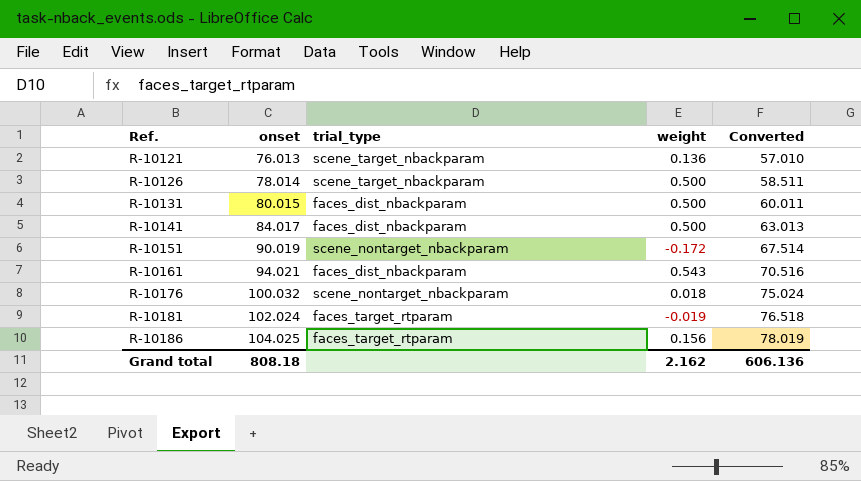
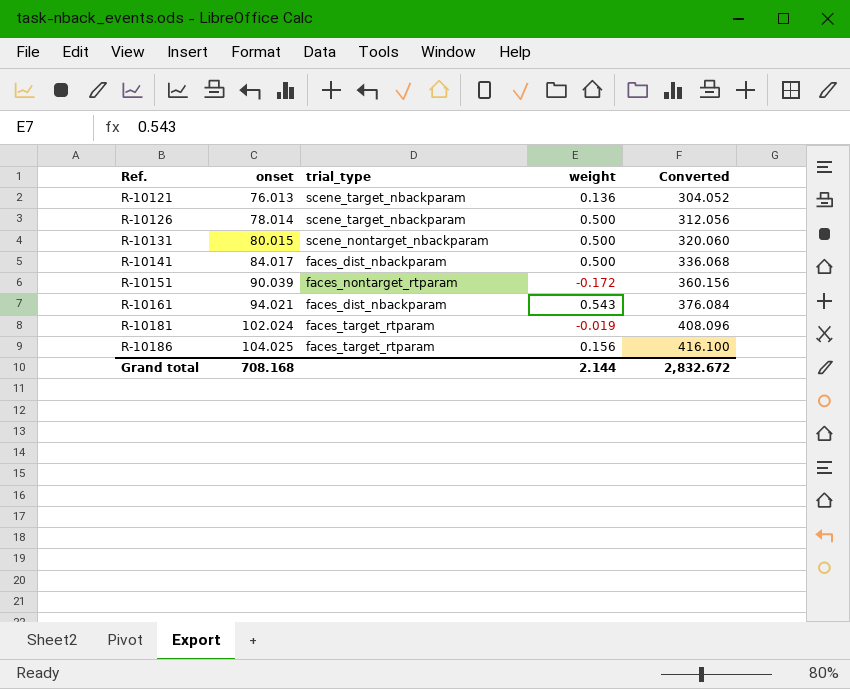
column Converted | formula: [onset] * 0.75 -> [onset] * 4
row R-10176: 100.032 | scene_nontarget_nbackparam | 0.018 | 75.024 -> none
R-10131 | trial_type: faces_dist_nbackparam -> scene_nontarget_nbackparam
R-10151 | onset: 90.019 -> 90.039
R-10151 | trial_type: scene_nontarget_nbackparam -> faces_nontarget_rtparam
Grand total | onset: 808.18 -> 708.168
Grand total | weight: 2.162 -> 2.144
Grand total | Converted: 606.136 -> 2,832.672

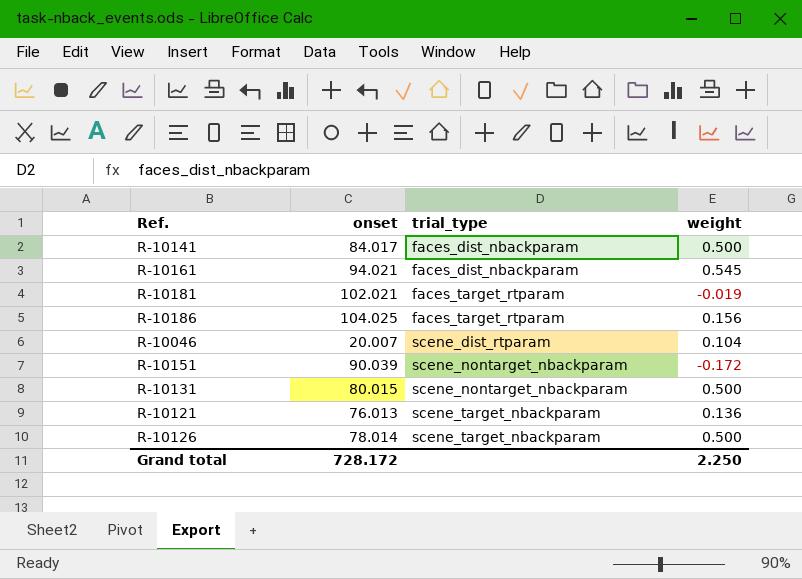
row order: Ref. ascending -> trial_type ascending
column Converted | formula: [onset] * 4 -> none
R-10161 | weight: 0.543 -> 0.545
R-10181 | onset: 102.024 -> 102.021
row R-10046: none -> 20.007 | scene_dist_rtparam | 0.104
R-10151 | trial_type: faces_nontarget_rtparam -> scene_nontarget_nbackparam
Grand total | onset: 708.168 -> 728.172
Grand total | weight: 2.144 -> 2.250

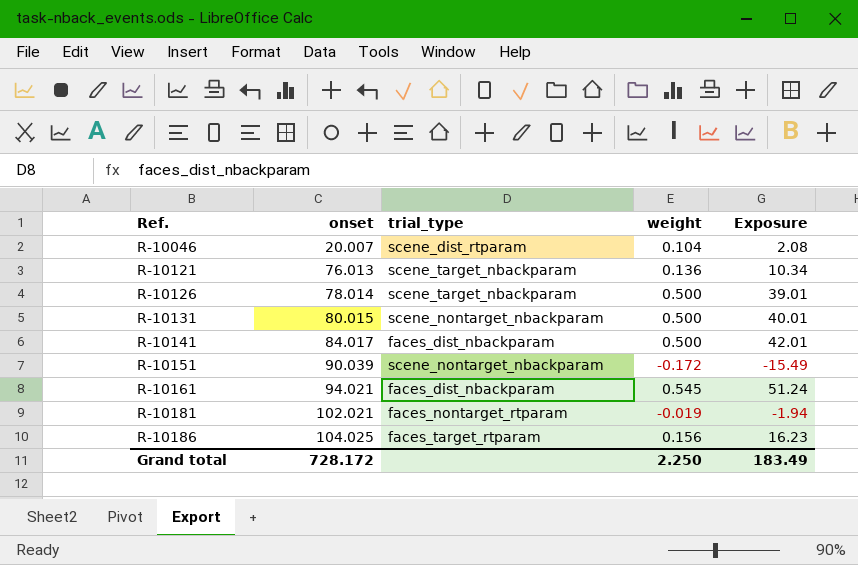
row order: trial_type ascending -> Ref. ascending
column Exposure | formula: none -> [onset] * [weight]
R-10181 | trial_type: faces_target_rtparam -> faces_nontarget_rtparam

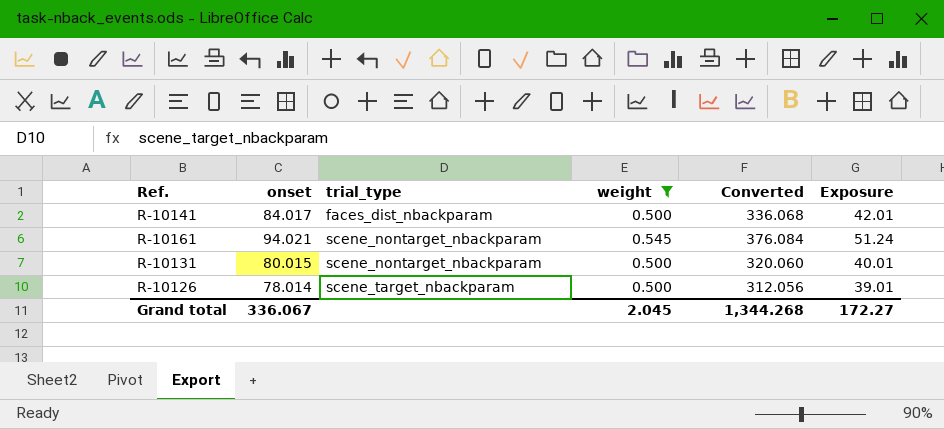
filter: none -> weight >= 0.500
row order: Ref. ascending -> trial_type ascending
column Converted | formula: none -> [onset] * 4
R-10161 | trial_type: faces_dist_nbackparam -> scene_nontarget_nbackparam
Grand total | onset: 728.172 -> 336.067
Grand total | weight: 2.250 -> 2.045
Grand total | Exposure: 183.49 -> 172.27

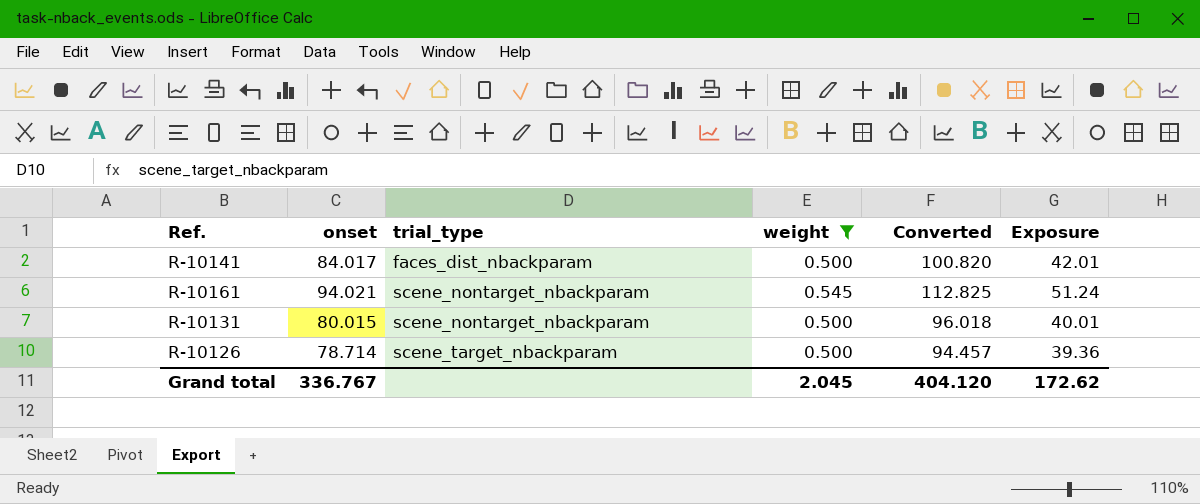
column Converted | formula: [onset] * 4 -> [onset] * 1.2
R-10126 | onset: 78.014 -> 78.714
R-10126 | Exposure: 39.01 -> 39.36
Grand total | onset: 336.067 -> 336.767
Grand total | Converted: 1,344.268 -> 404.120
Grand total | Exposure: 172.27 -> 172.62

